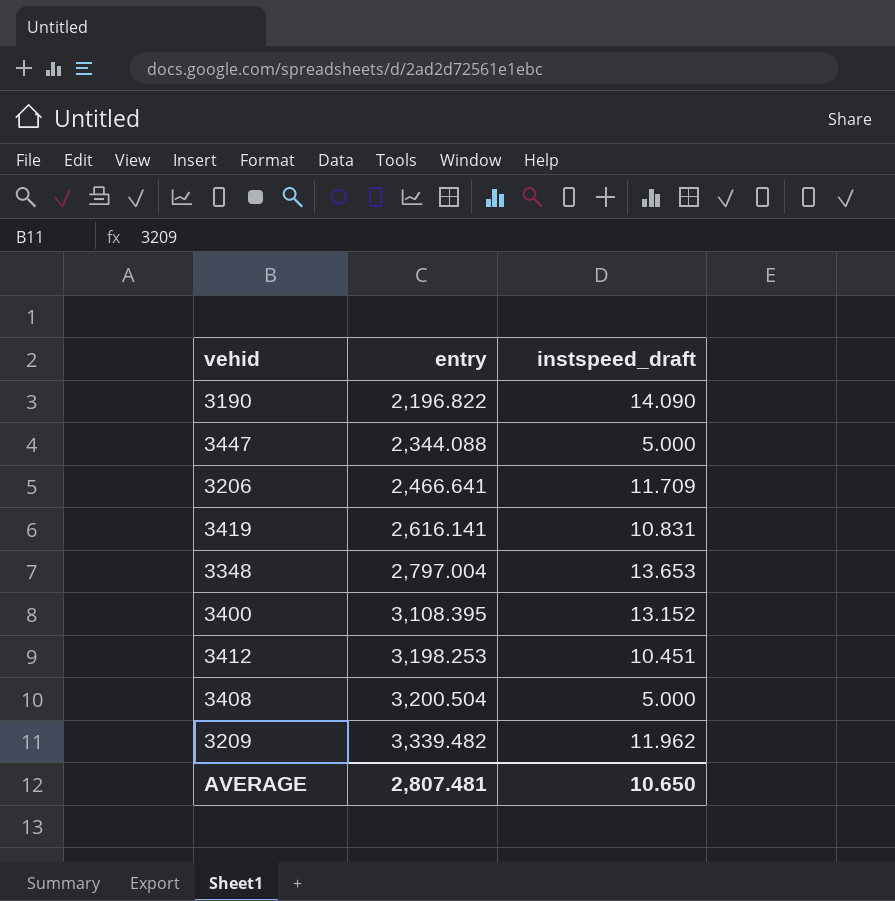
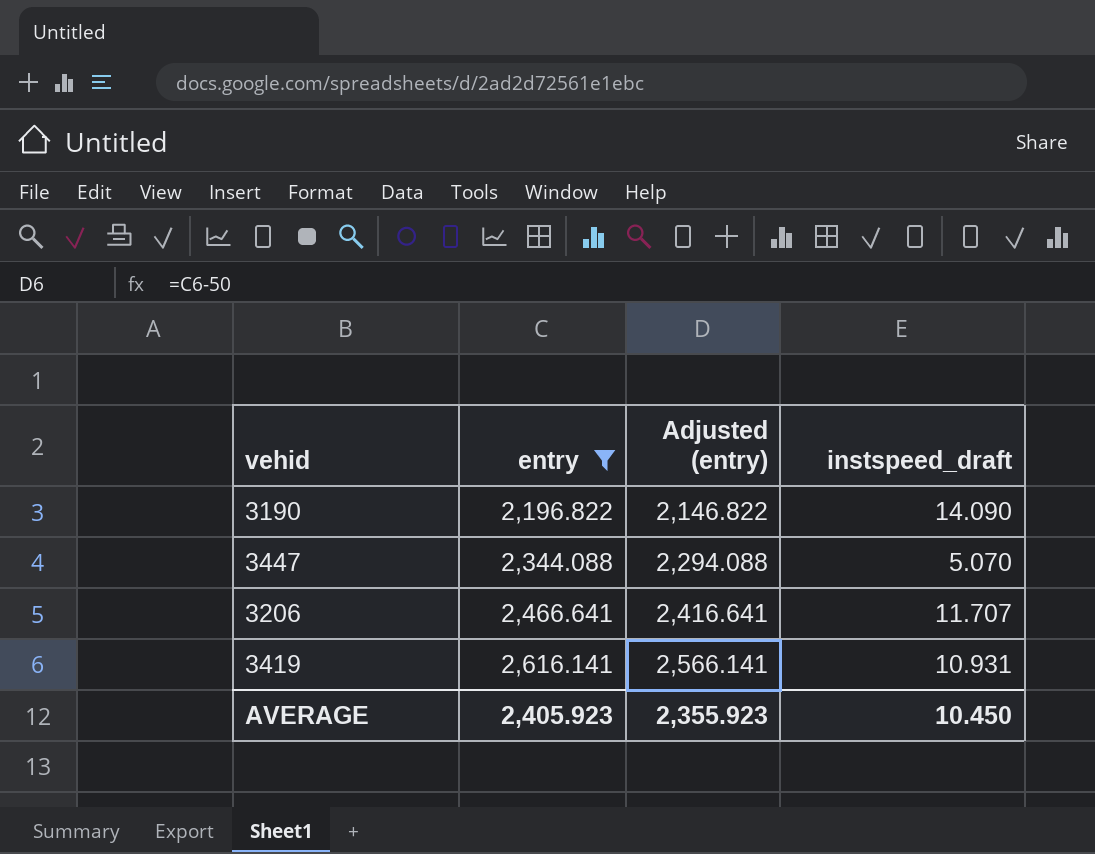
filter: none -> entry <= 2,616.141
column Adjusted (entry) | formula: none -> [entry] - 50
3447 | instspeed_draft: 5.000 -> 5.070
3206 | instspeed_draft: 11.709 -> 11.707
3419 | instspeed_draft: 10.831 -> 10.931
AVERAGE | entry: 2,807.481 -> 2,405.923
AVERAGE | instspeed_draft: 10.650 -> 10.450

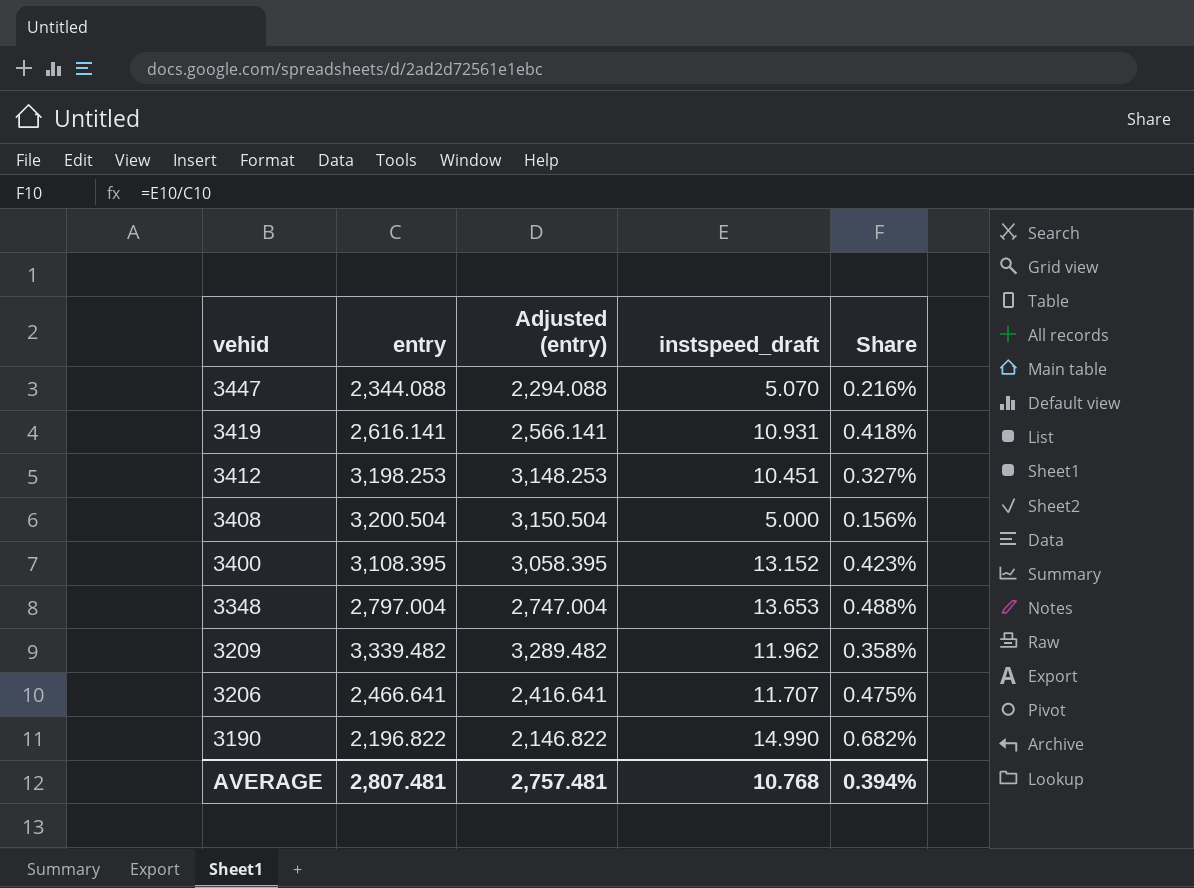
filter: entry <= 2,616.141 -> none
row order: entry ascending -> vehid descending
column Share | formula: none -> [instspeed_draft] / [entry]
3190 | instspeed_draft: 14.090 -> 14.990
AVERAGE | entry: 2,405.923 -> 2,807.481
AVERAGE | Adjusted (entry): 2,355.923 -> 2,757.481
AVERAGE | instspeed_draft: 10.450 -> 10.768

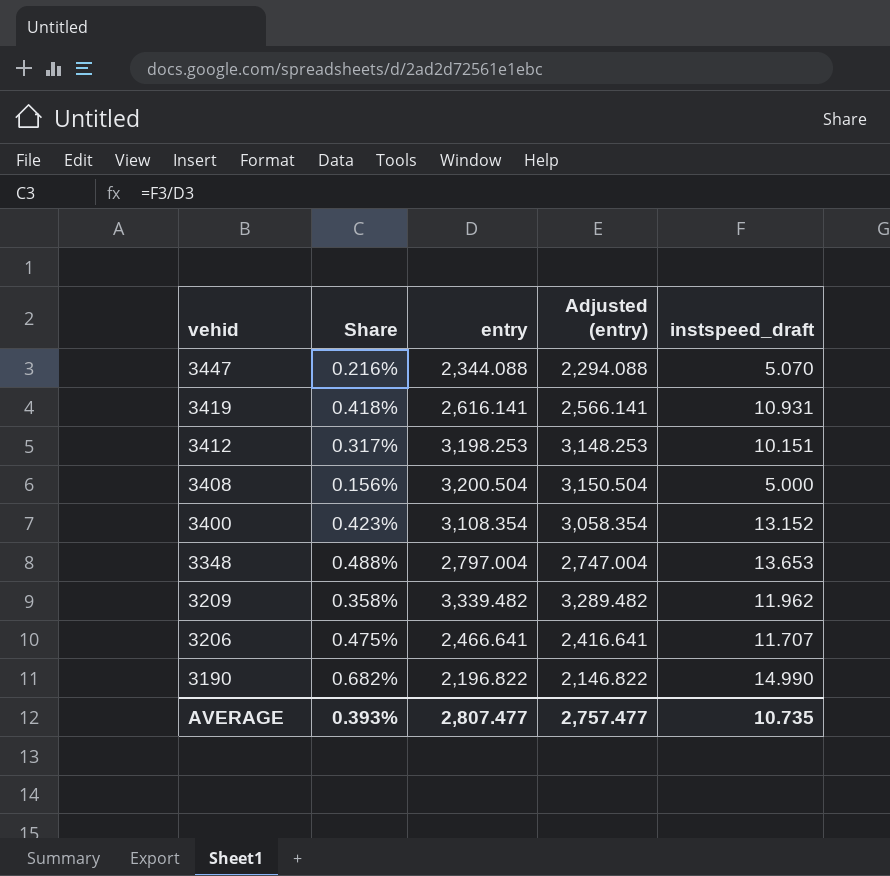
column Share | position: 5 -> 2
3412 | Share: 0.327% -> 0.317%
3412 | instspeed_draft: 10.451 -> 10.151
3400 | entry: 3,108.395 -> 3,108.354
3400 | Adjusted (entry): 3,058.395 -> 3,058.354
AVERAGE | Share: 0.394% -> 0.393%
AVERAGE | entry: 2,807.481 -> 2,807.477
AVERAGE | Adjusted (entry): 2,757.481 -> 2,757.477
AVERAGE | instspeed_draft: 10.768 -> 10.735

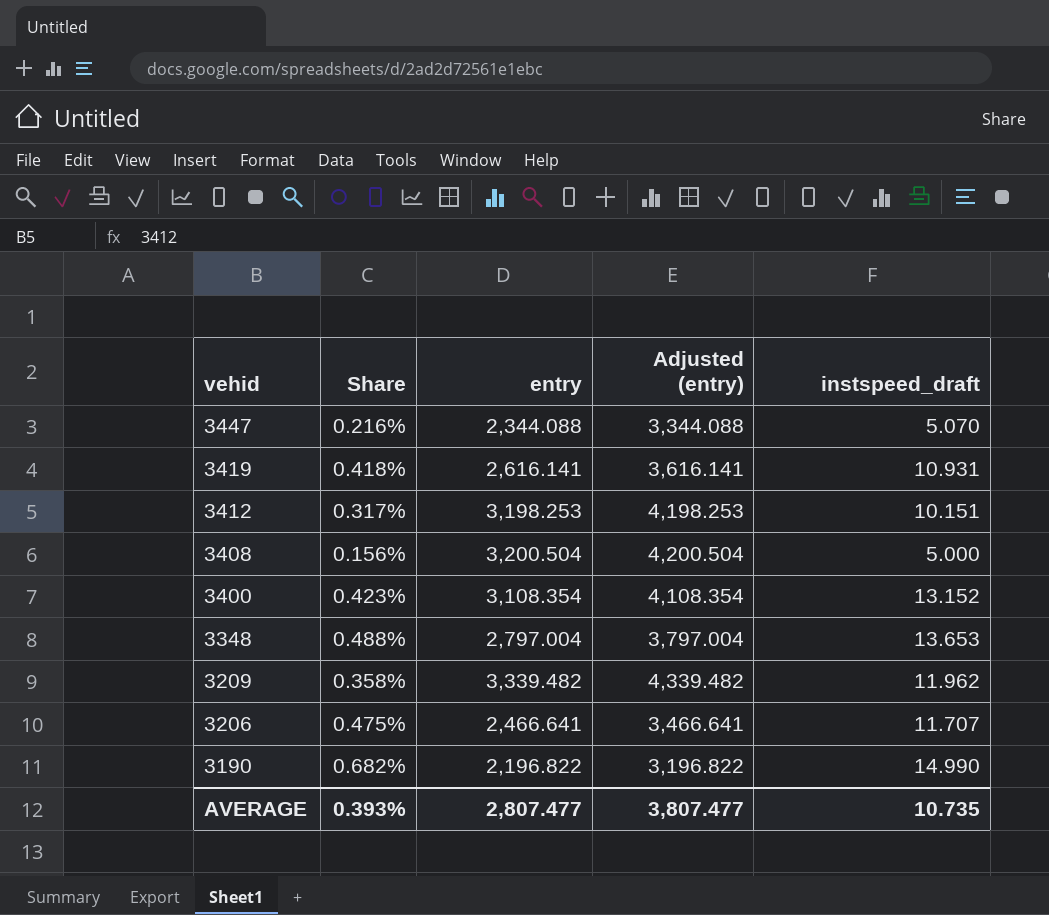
column Adjusted (entry) | formula: [entry] - 50 -> [entry] + 1000
AVERAGE | Adjusted (entry): 2,757.477 -> 3,807.477

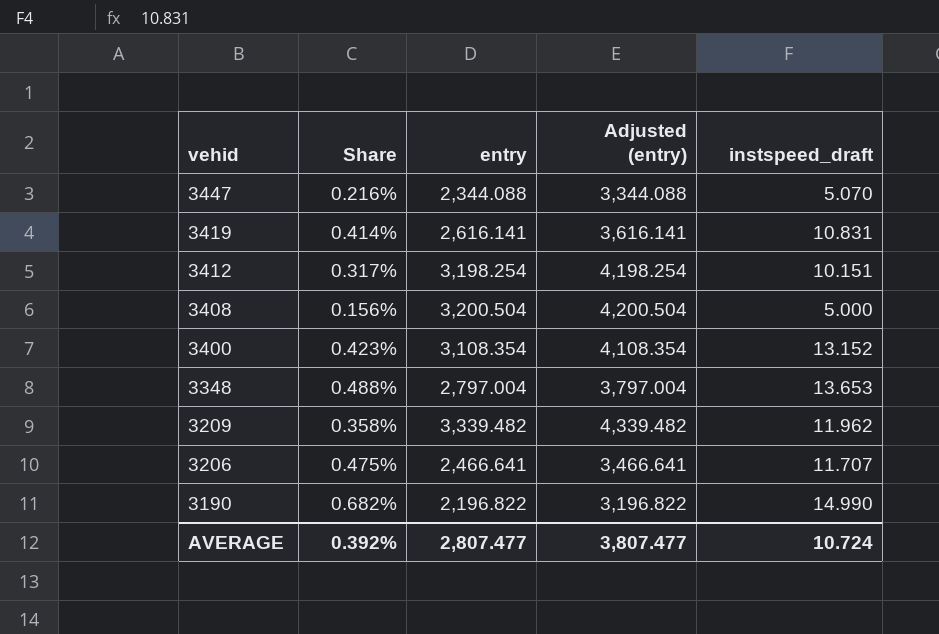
3419 | Share: 0.418% -> 0.414%
3419 | instspeed_draft: 10.931 -> 10.831
3412 | entry: 3,198.253 -> 3,198.254
3412 | Adjusted (entry): 4,198.253 -> 4,198.254
AVERAGE | Share: 0.393% -> 0.392%
AVERAGE | instspeed_draft: 10.735 -> 10.724

